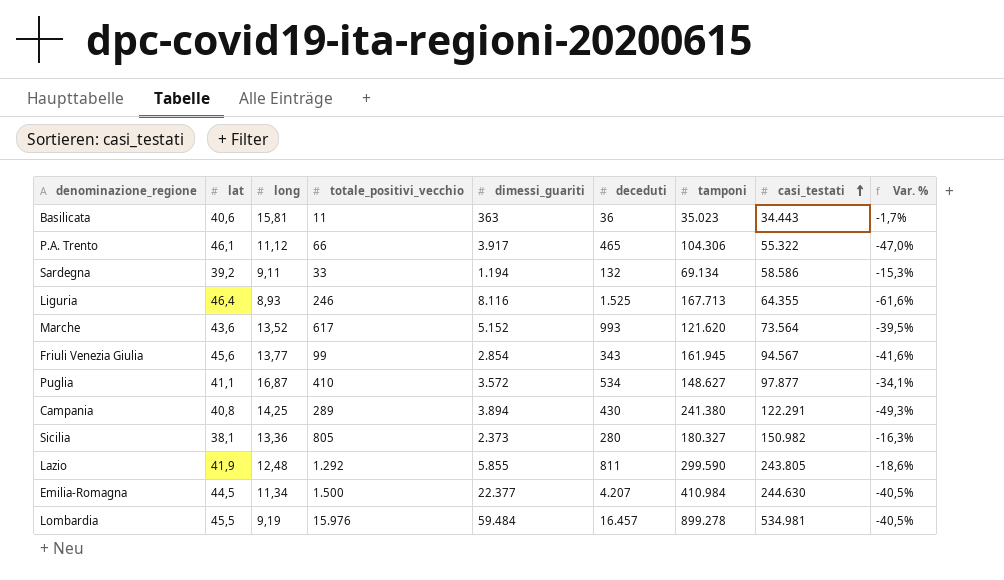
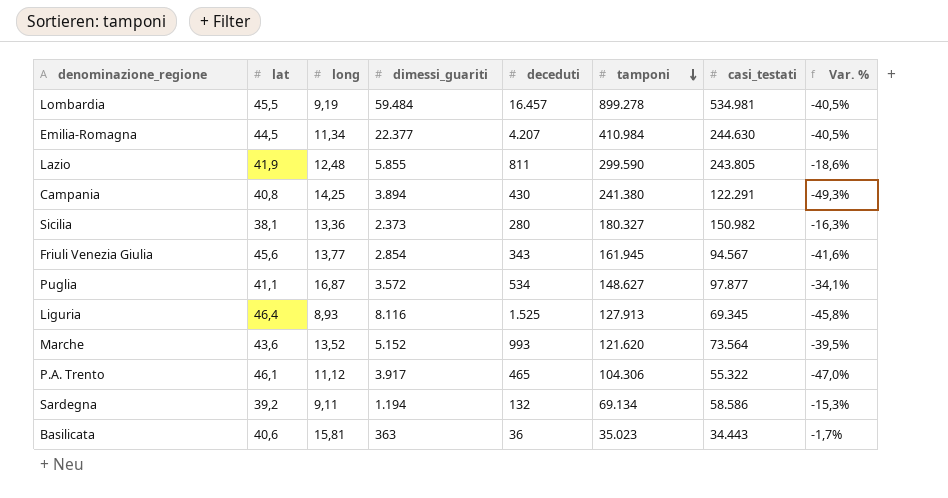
row order: casi_testati ascending -> tamponi descending
column totale_positivi_vecchio | position: 4 -> none
Liguria | tamponi: 167.713 -> 127.913
Liguria | casi_testati: 64.355 -> 69.345
Liguria | Var. %: -61,6% -> -45,8%

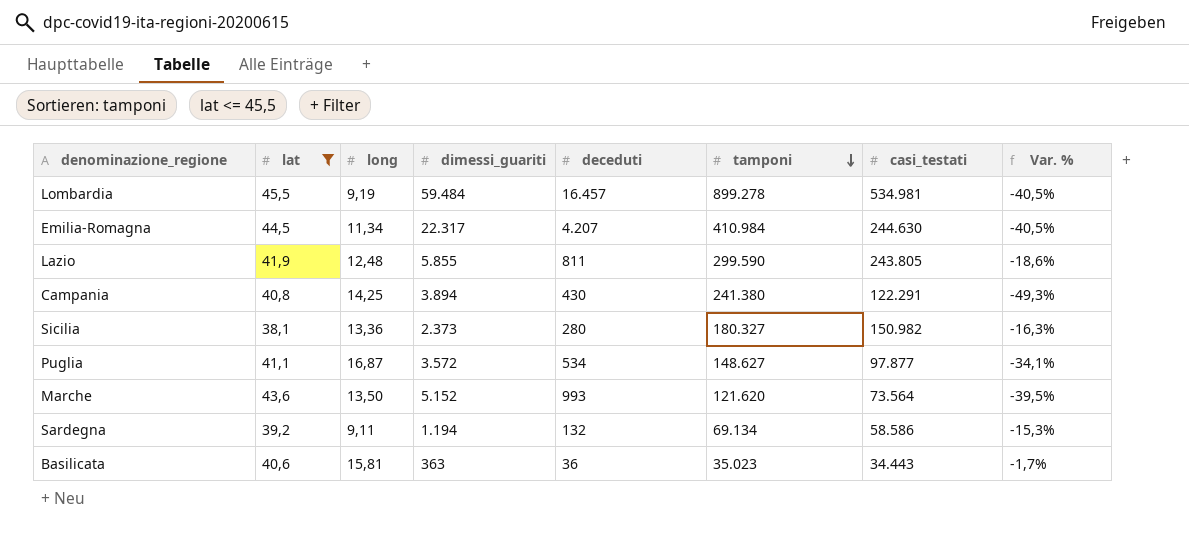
filter: none -> lat <= 45,5
Emilia-Romagna | dimessi_guariti: 22.377 -> 22.317
Marche | long: 13,52 -> 13,50

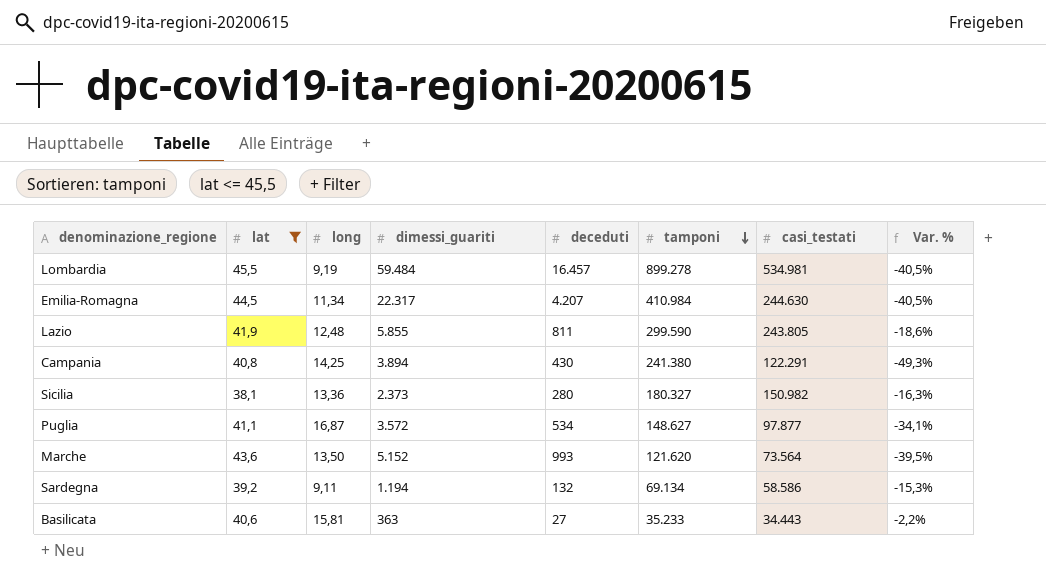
Basilicata | deceduti: 36 -> 27
Basilicata | tamponi: 35.023 -> 35.233
Basilicata | Var. %: -1,7% -> -2,2%

